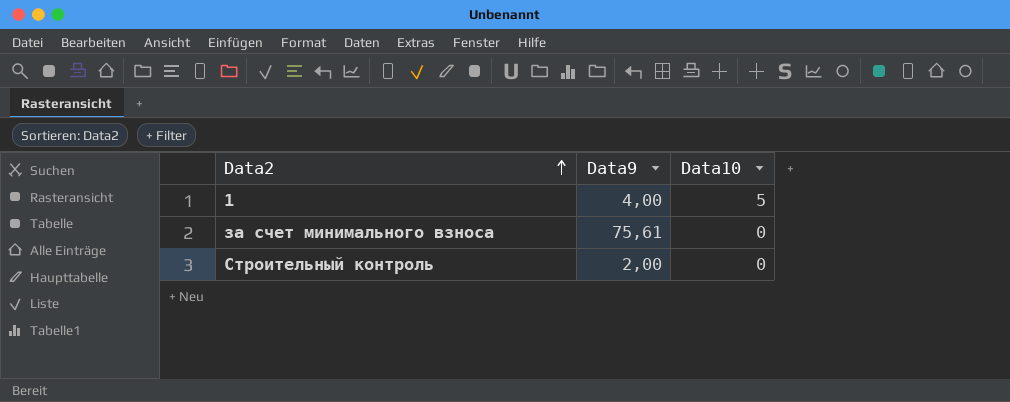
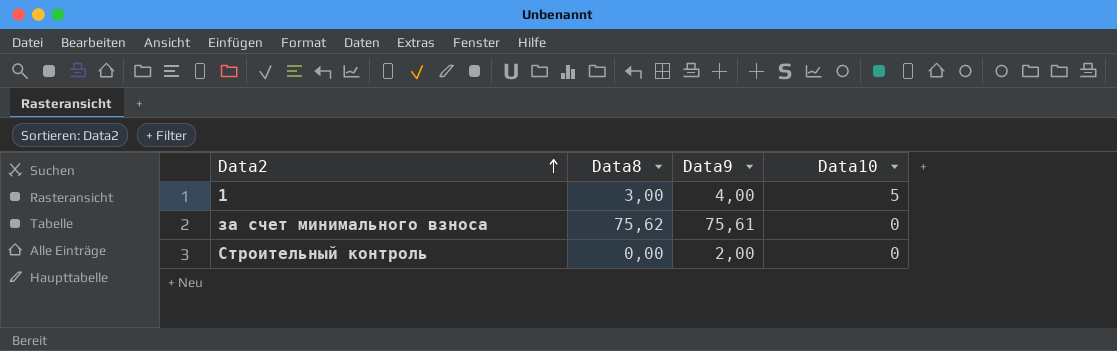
column Data8 | position: none -> 2

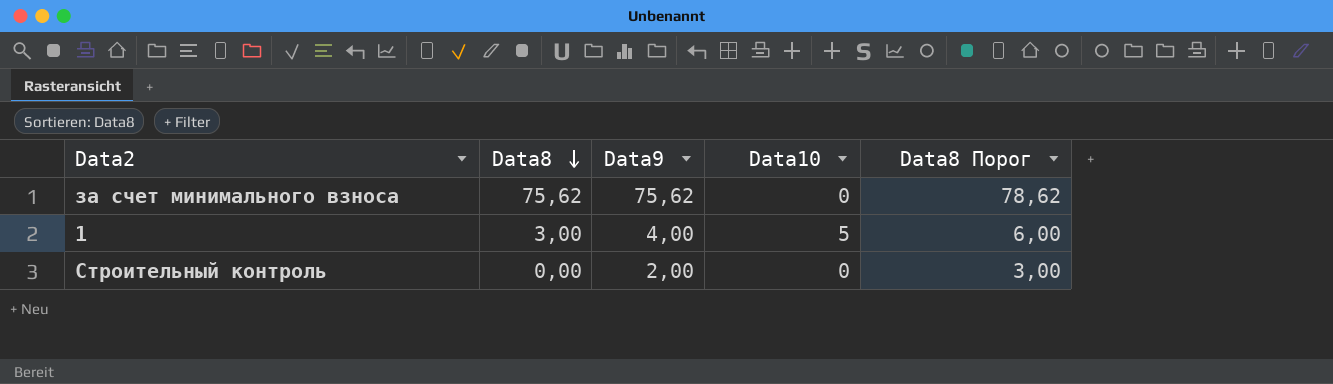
row order: Data2 ascending -> Data8 descending
column Data8 Порог | formula: none -> [Data8] + 3
за счет минимального взноса | Data9: 75,61 -> 75,62

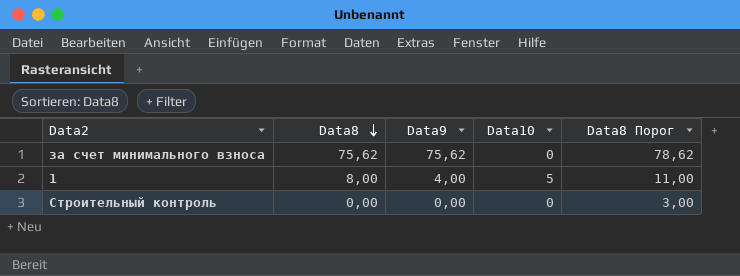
1 | Data8: 3,00 -> 8,00
1 | Data8 Порог: 6,00 -> 11,00
Строительный контроль | Data9: 2,00 -> 0,00

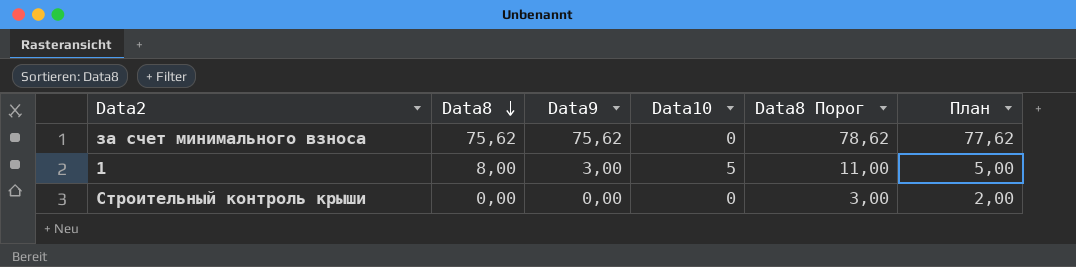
column План | formula: none -> [Data9] + 2
row Строительный контроль: 0,00 | 0,00 | 0 | 3,00 -> none
1 | Data9: 4,00 -> 3,00
row Строительный контроль крыши: none -> 0,00 | 0,00 | 0 | 3,00 | 2,00

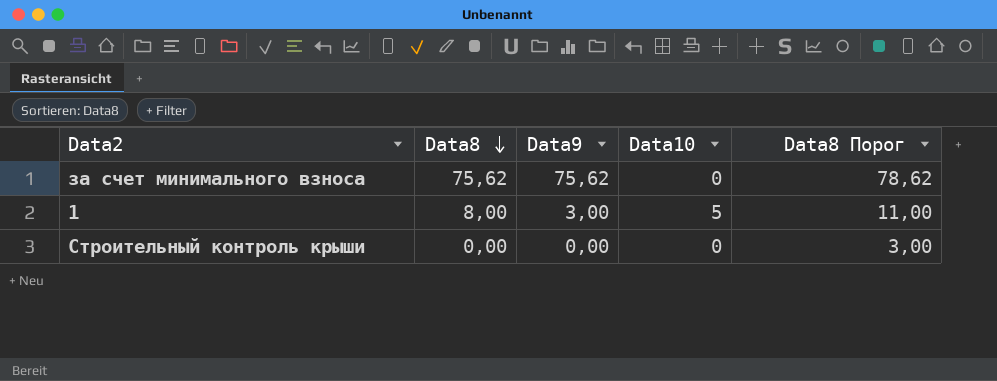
column План | formula: [Data9] + 2 -> none

